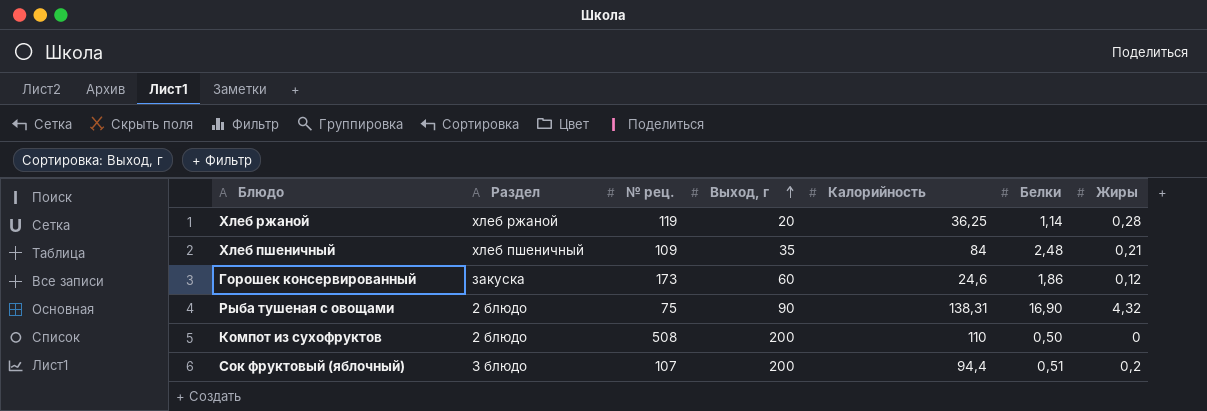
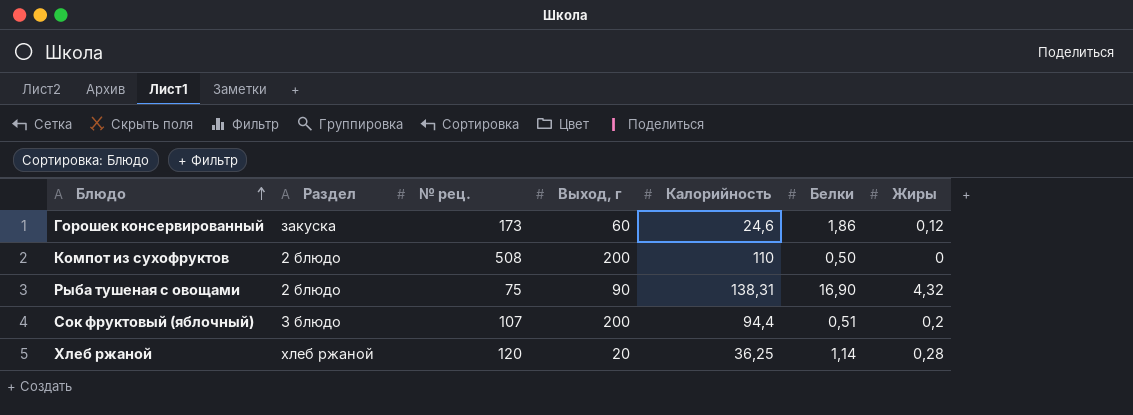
row order: Выход, г ascending -> Блюдо ascending
row Хлеб пшеничный: хлеб пшеничный | 109 | 35 | 84 | 2,48 | 0,21 -> none
Хлеб ржаной | № рец.: 119 -> 120

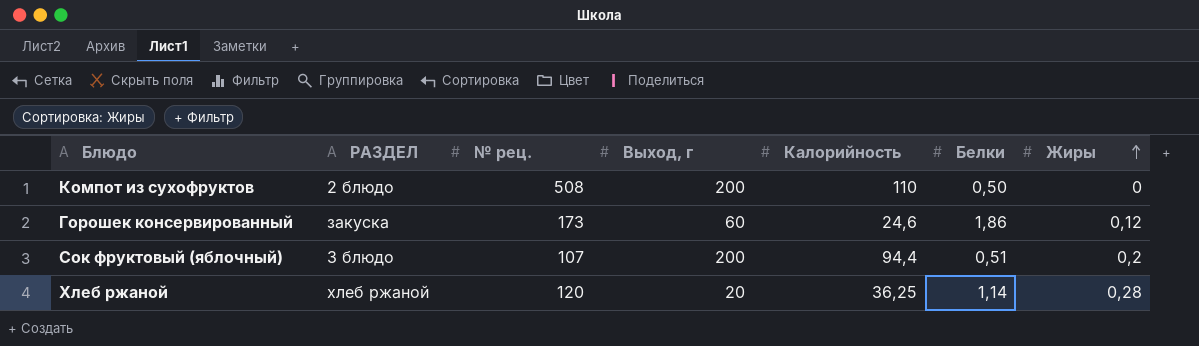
row order: Блюдо ascending -> Жиры ascending
column name: Раздел -> РАЗДЕЛ
row Рыба тушеная с овощами: 2 блюдо | 75 | 90 | 138,31 | 16,90 | 4,32 -> none

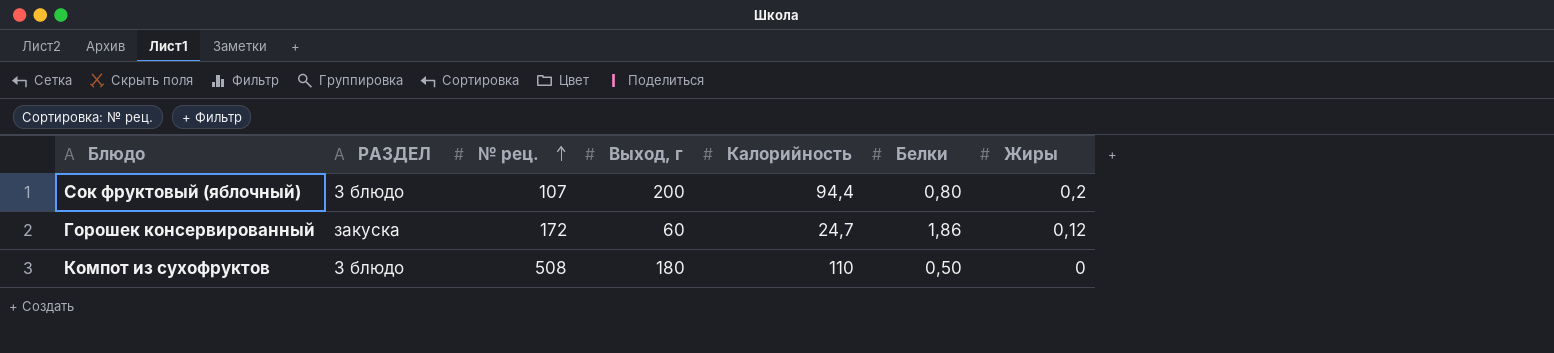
row order: Жиры ascending -> № рец. ascending
row Хлеб ржаной: хлеб ржаной | 120 | 20 | 36,25 | 1,14 | 0,28 -> none
Сок фруктовый (яблочный) | Белки: 0,51 -> 0,80
Горошек консервированный | № рец.: 173 -> 172
Горошек консервированный | Калорийность: 24,6 -> 24,7
Компот из сухофруктов | РАЗДЕЛ: 2 блюдо -> 3 блюдо
Компот из сухофруктов | Выход, г: 200 -> 180

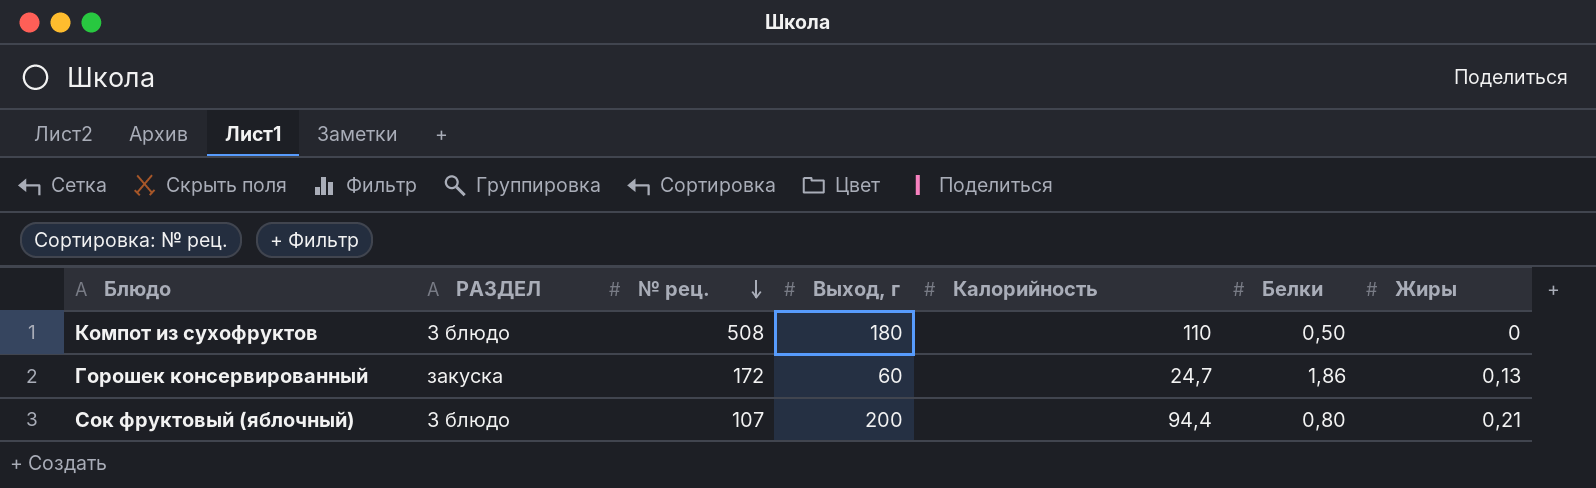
row order: № рец. ascending -> № рец. descending
Горошек консервированный | Жиры: 0,12 -> 0,13
Сок фруктовый (яблочный) | Жиры: 0,2 -> 0,21

